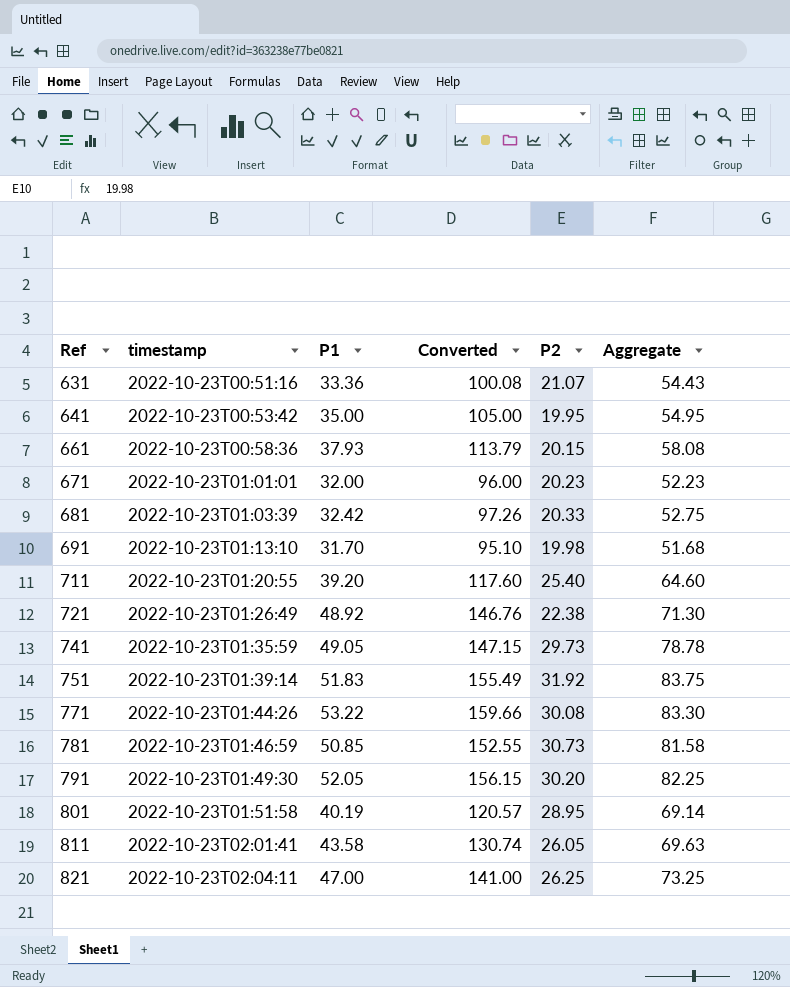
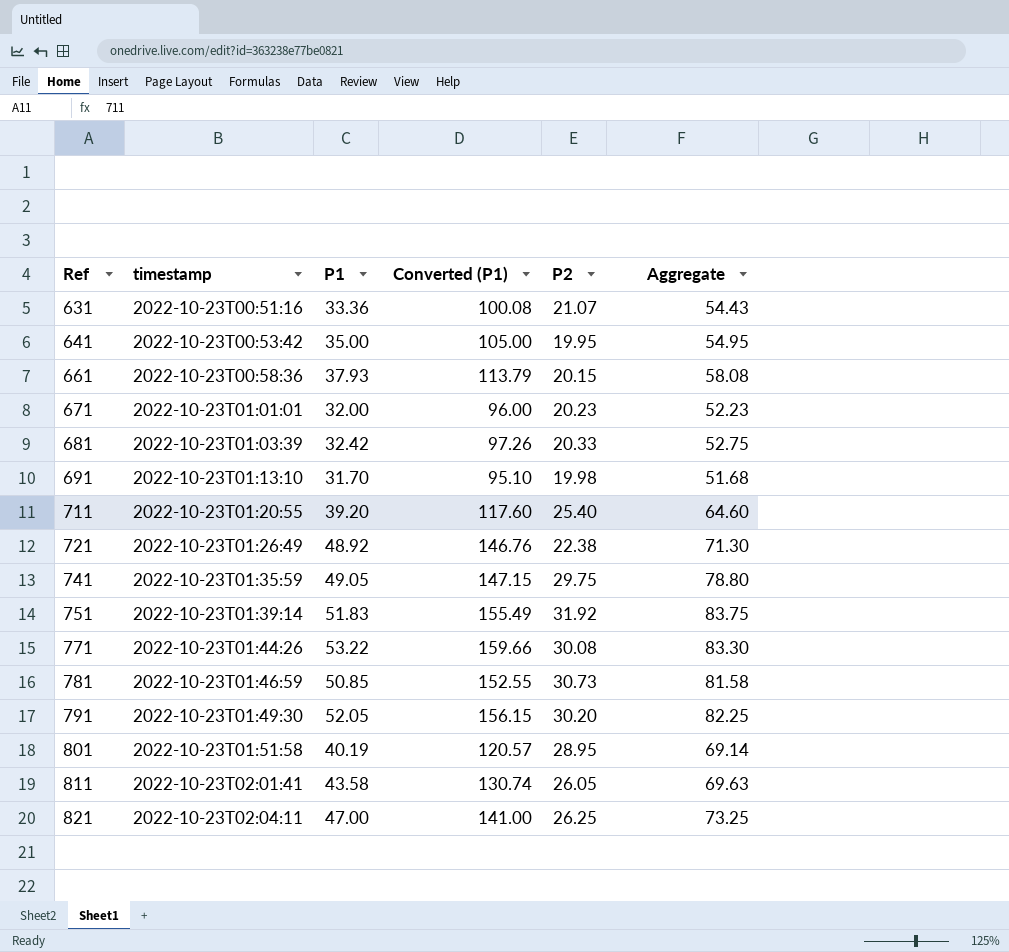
column name: Converted -> Converted (P1)
741 | P2: 29.73 -> 29.75
741 | Aggregate: 78.78 -> 78.80

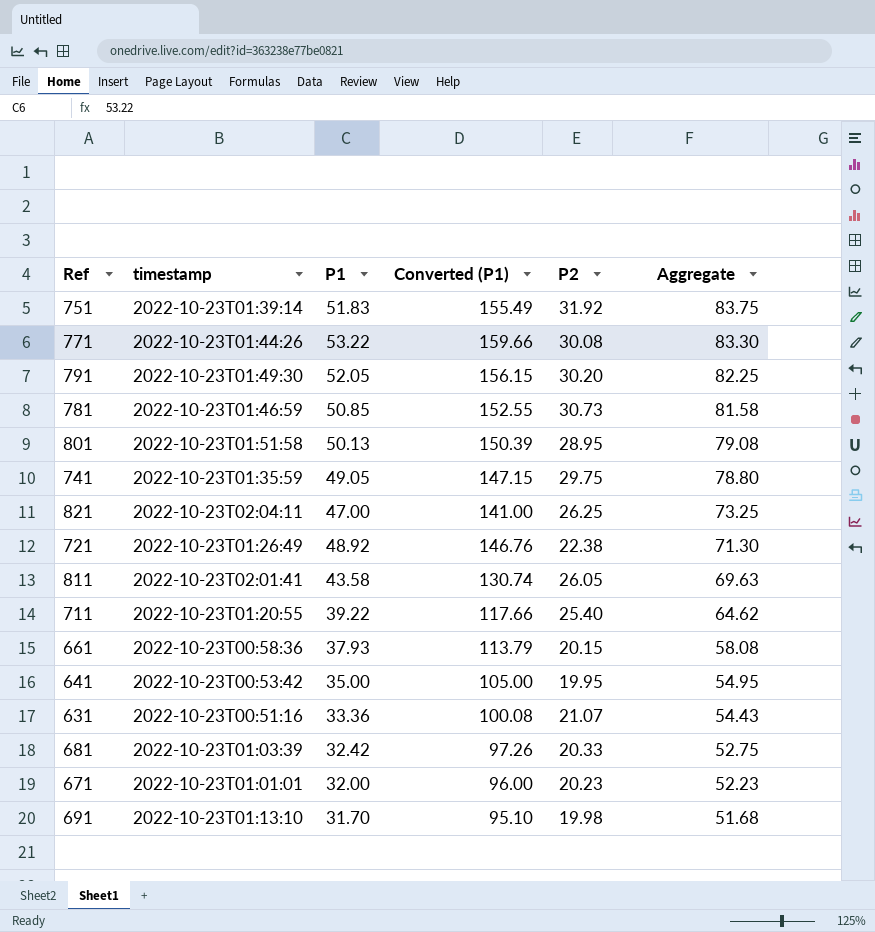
row order: Ref ascending -> Aggregate descending
801 | P1: 40.19 -> 50.13
801 | Converted (P1): 120.57 -> 150.39
801 | Aggregate: 69.14 -> 79.08
711 | P1: 39.20 -> 39.22
711 | Converted (P1): 117.60 -> 117.66
711 | Aggregate: 64.60 -> 64.62

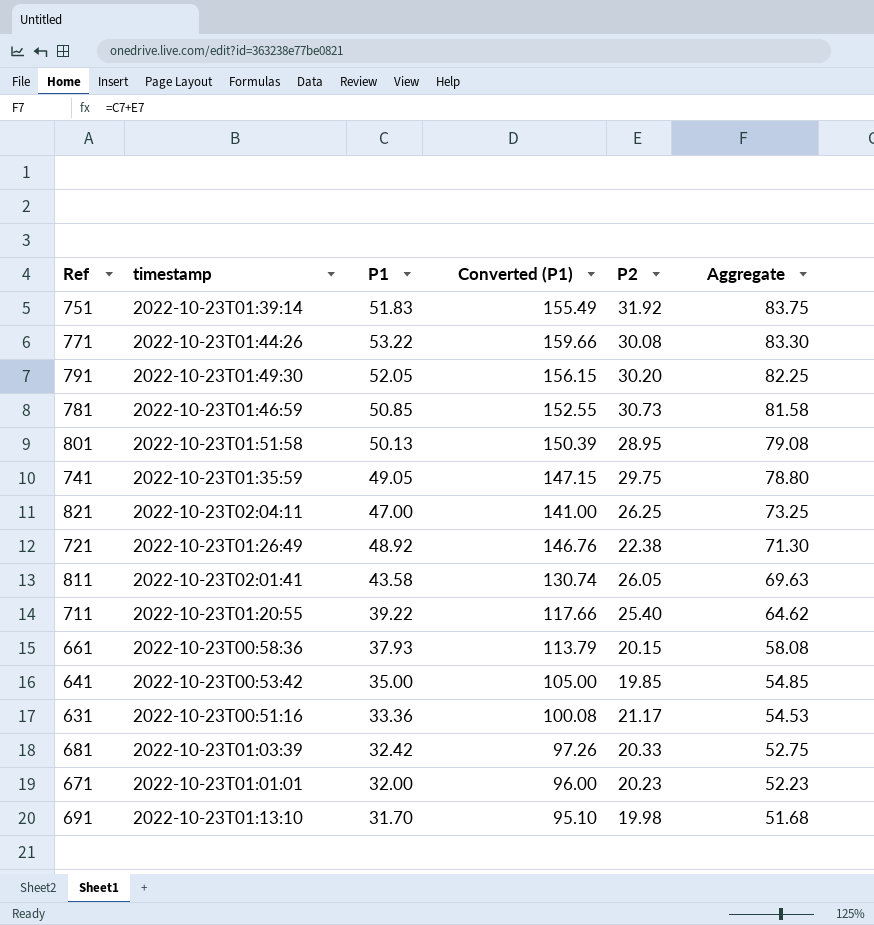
641 | P2: 19.95 -> 19.85
641 | Aggregate: 54.95 -> 54.85
631 | P2: 21.07 -> 21.17
631 | Aggregate: 54.43 -> 54.53

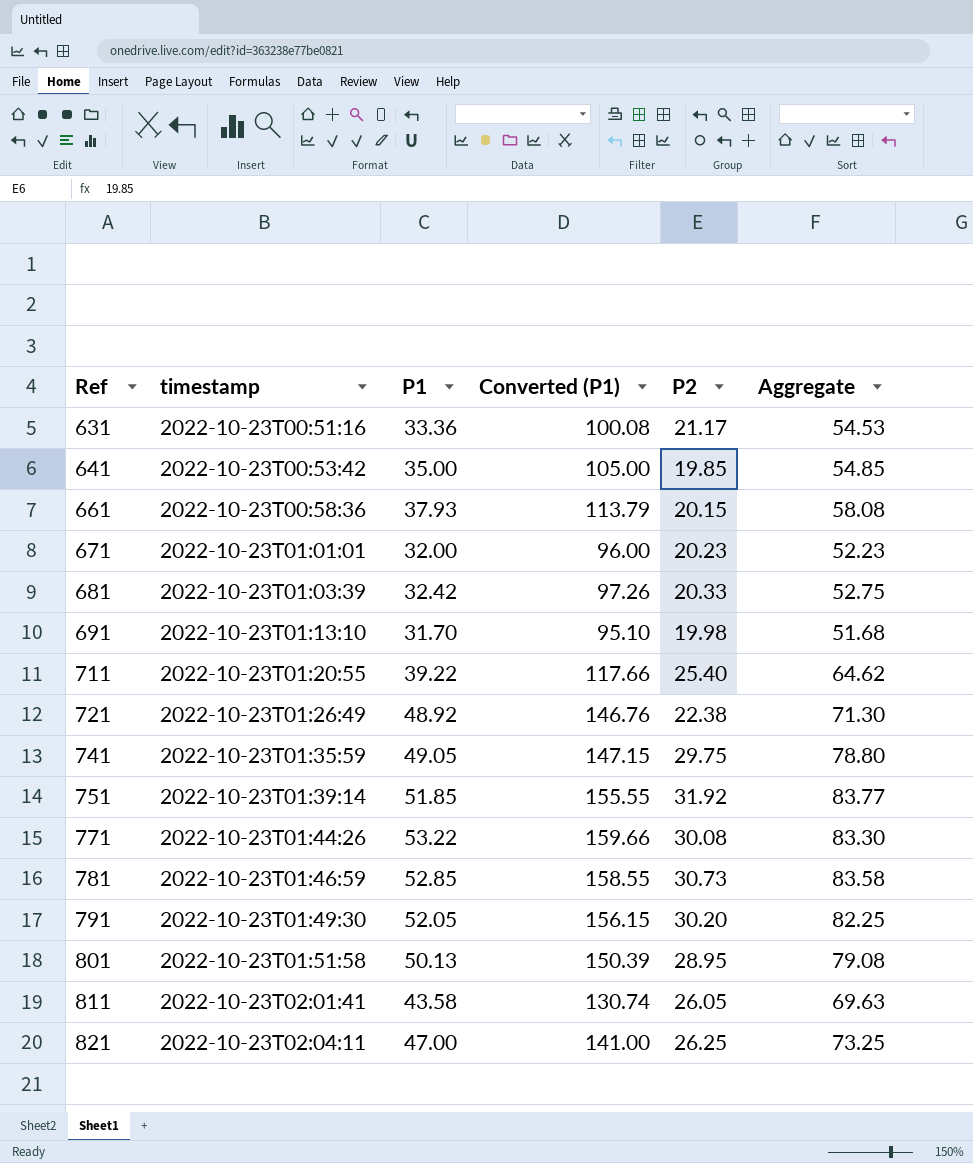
row order: Aggregate descending -> Ref ascending
751 | P1: 51.83 -> 51.85
751 | Converted (P1): 155.49 -> 155.55
751 | Aggregate: 83.75 -> 83.77
781 | P1: 50.85 -> 52.85
781 | Converted (P1): 152.55 -> 158.55
781 | Aggregate: 81.58 -> 83.58

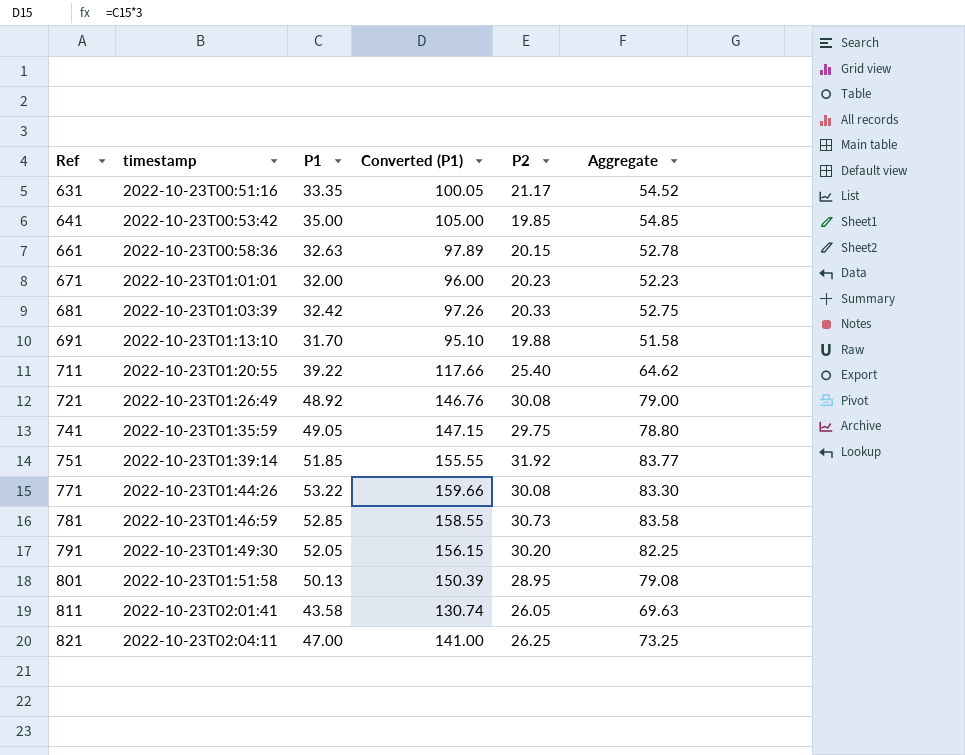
631 | P1: 33.36 -> 33.35
631 | Converted (P1): 100.08 -> 100.05
631 | Aggregate: 54.53 -> 54.52
661 | P1: 37.93 -> 32.63
661 | Converted (P1): 113.79 -> 97.89
661 | Aggregate: 58.08 -> 52.78
691 | P2: 19.98 -> 19.88
691 | Aggregate: 51.68 -> 51.58
721 | P2: 22.38 -> 30.08
721 | Aggregate: 71.30 -> 79.00

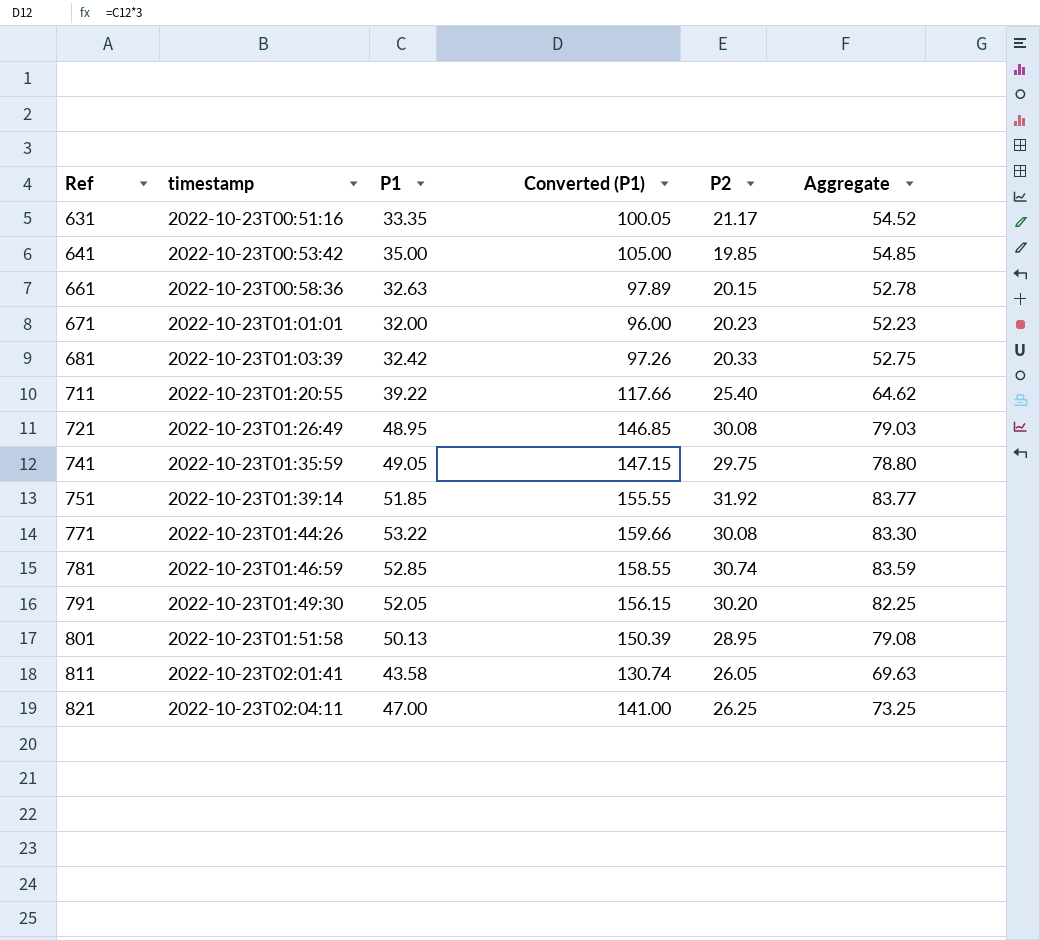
row 691: 2022-10-23T01:13:10 | 31.70 | 95.10 | 19.88 | 51.58 -> none
721 | P1: 48.92 -> 48.95
721 | Converted (P1): 146.76 -> 146.85
721 | Aggregate: 79.00 -> 79.03
781 | P2: 30.73 -> 30.74
781 | Aggregate: 83.58 -> 83.59

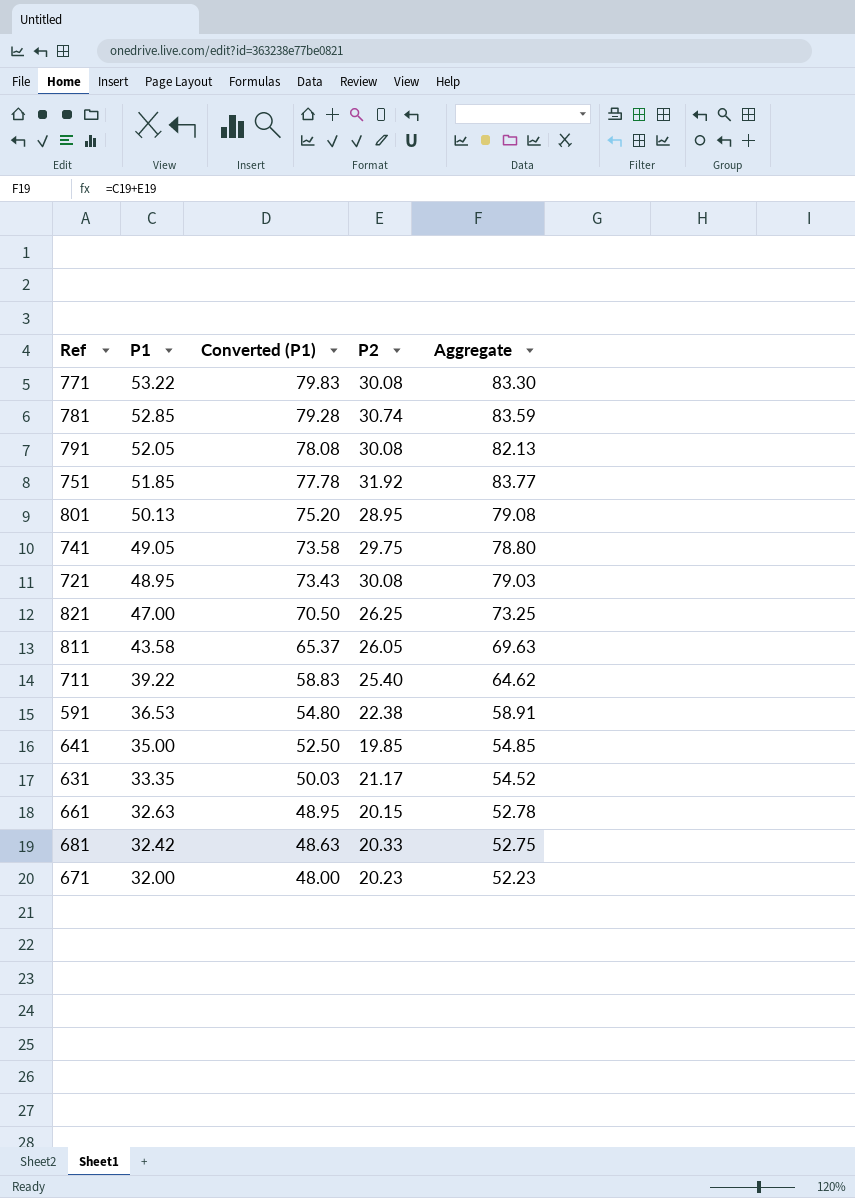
row order: Ref ascending -> P1 descending
column timestamp | position: 2 -> none
column Converted (P1) | formula: [P1] * 3 -> [P1] * 1.5
791 | P2: 30.20 -> 30.08
791 | Aggregate: 82.25 -> 82.13
row 591: none -> 36.53 | 54.80 | 22.38 | 58.91

